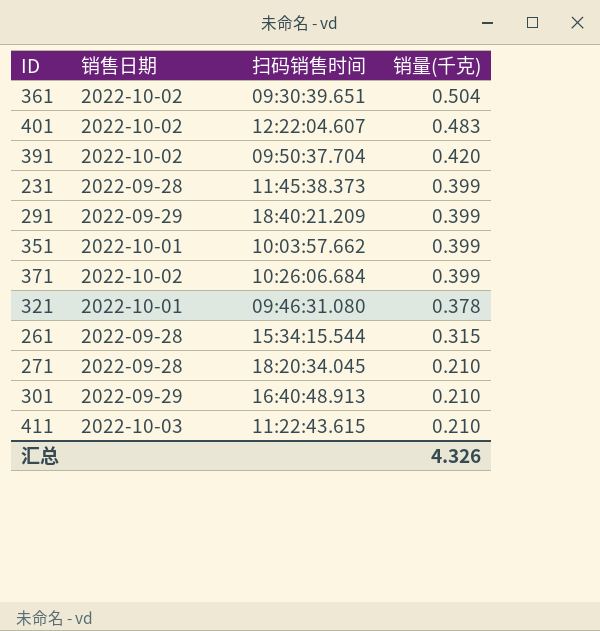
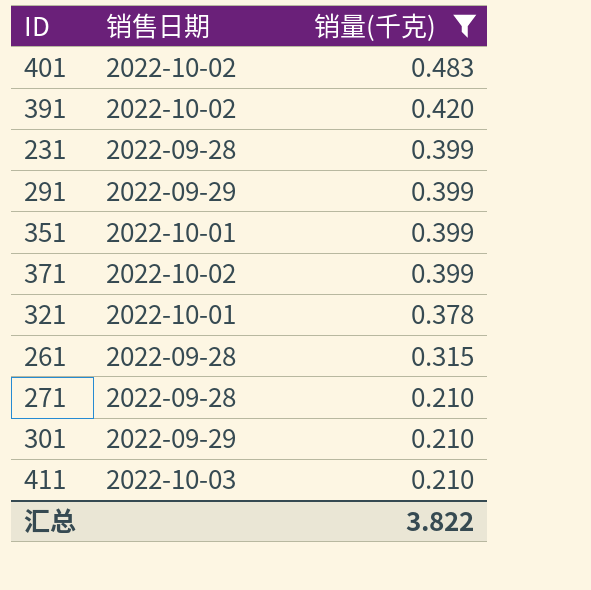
filter: none -> 销量(千克) != 0.504
column 扫码销售时间 | position: 3 -> none
汇总 | 销量(千克): 4.326 -> 3.822

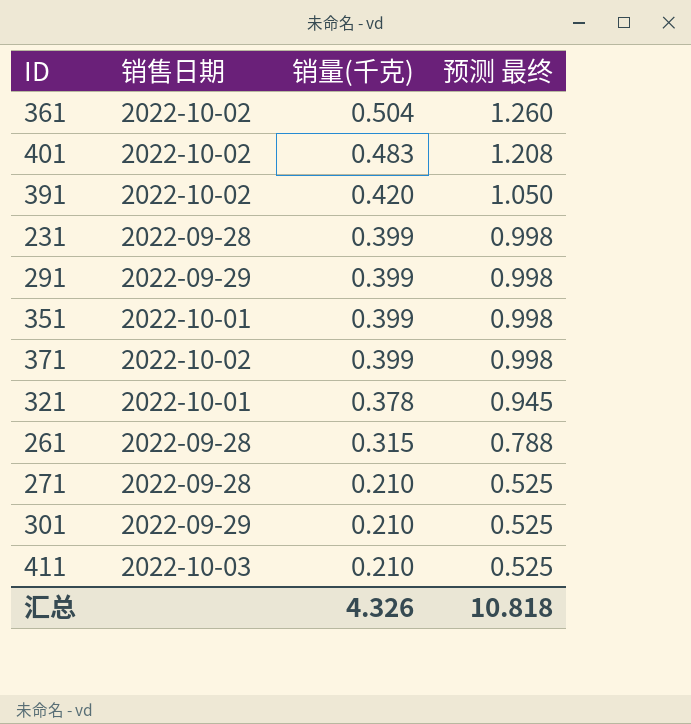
filter: 销量(千克) != 0.504 -> none
column 预测 最终 | formula: none -> [销量(千克)] * 2.5
汇总 | 销量(千克): 3.822 -> 4.326

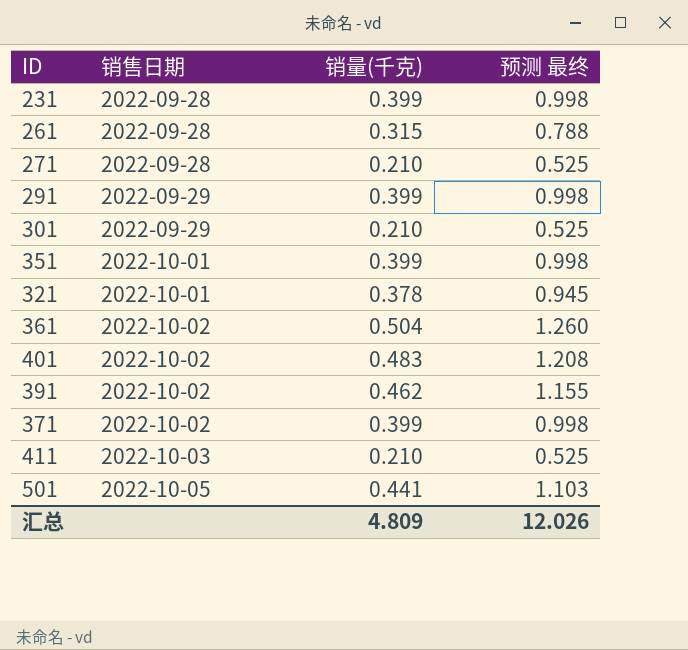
row order: 销量(千克) descending -> 销售日期 ascending
391 | 销量(千克): 0.420 -> 0.462
391 | 预测 最终: 1.050 -> 1.155
row 501: none -> 2022-10-05 | 0.441 | 1.103
汇总 | 销量(千克): 4.326 -> 4.809
汇总 | 预测 最终: 10.818 -> 12.026

